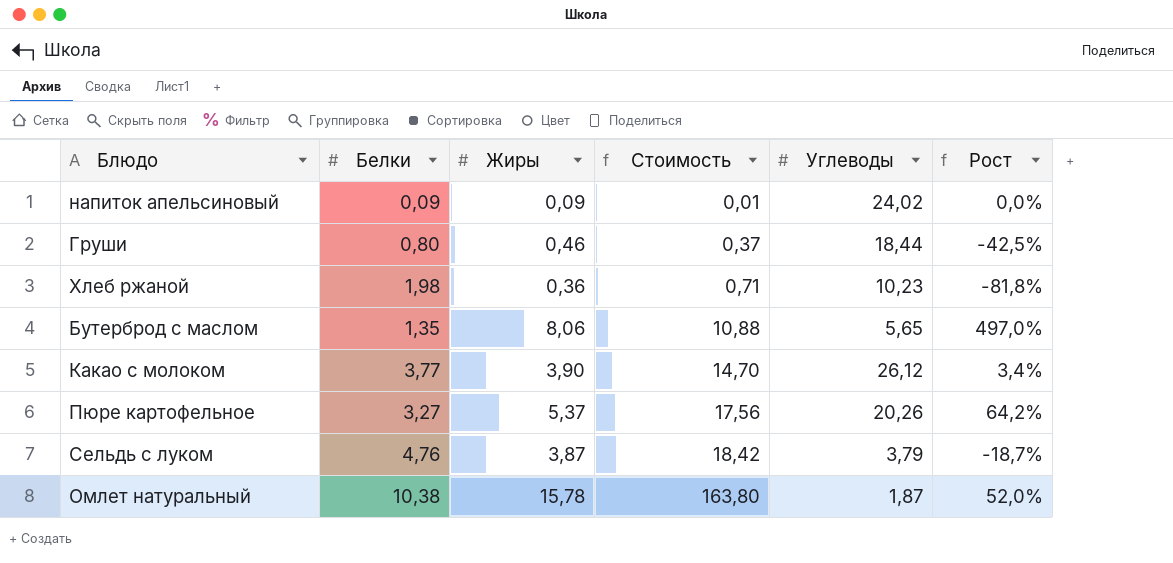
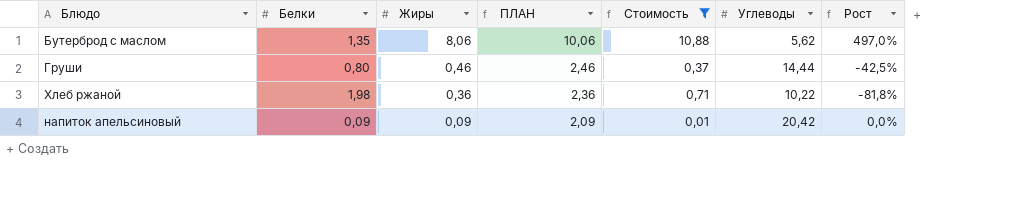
filter: none -> Стоимость <= 10,88
row order: Стоимость ascending -> Жиры descending
column ПЛАН | formula: none -> [Жиры] + 2
Бутерброд с маслом | Углеводы: 5,65 -> 5,62
Груши | Углеводы: 18,44 -> 14,44
Хлеб ржаной | Углеводы: 10,23 -> 10,22
напиток апельсиновый | Углеводы: 24,02 -> 20,42

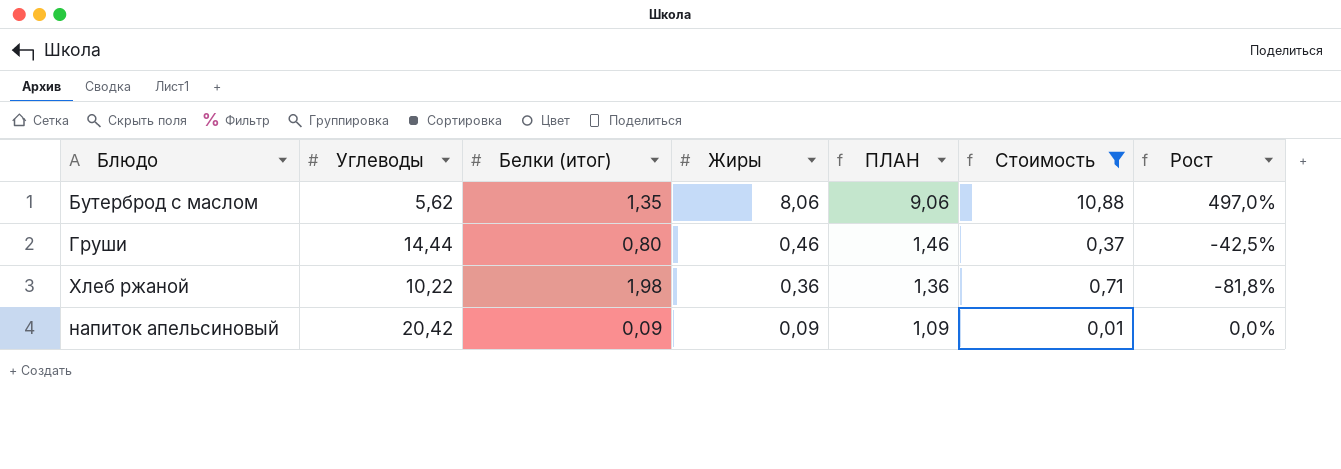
column Углеводы | position: 6 -> 2
column name: Белки -> Белки (итог)
column ПЛАН | formula: [Жиры] + 2 -> [Жиры] + 1

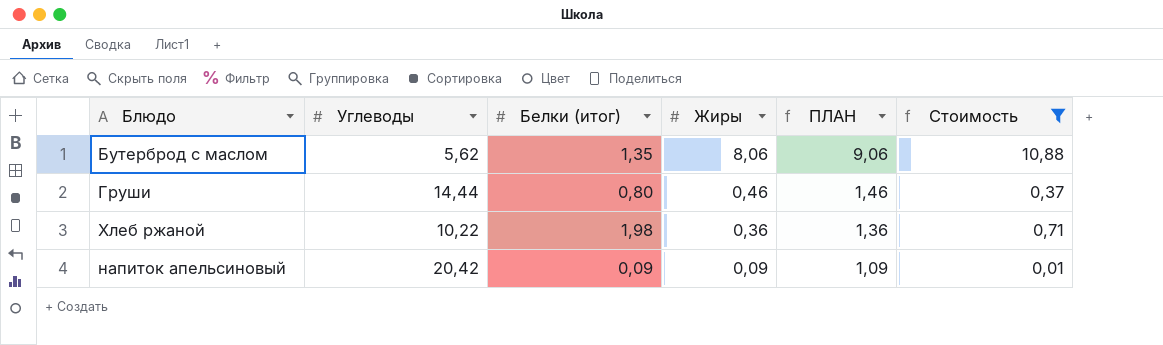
column Рост | formula: ([Жиры] - [Белки (итог)]) / [Белки (итог)] -> none

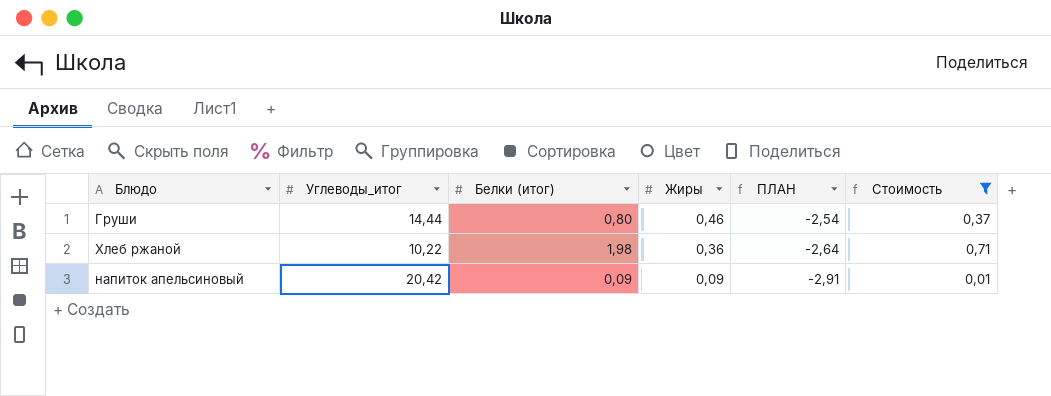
column name: Углеводы -> Углеводы_итог
column ПЛАН | formula: [Жиры] + 1 -> [Жиры] - 3
row Бутерброд с маслом: 5,62 | 1,35 | 8,06 | 9,06 | 10,88 -> none

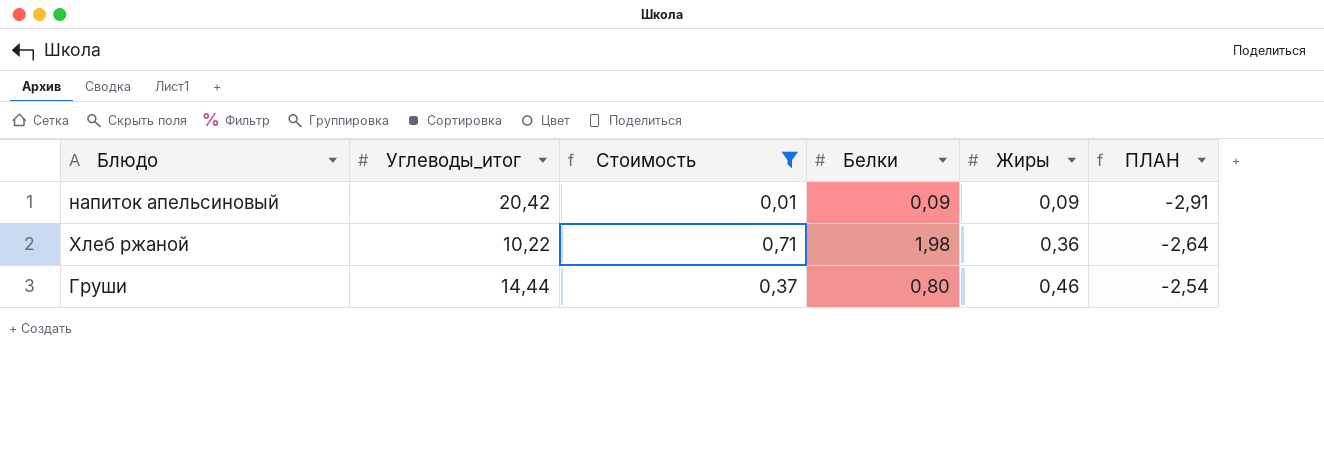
row order: Жиры descending -> Жиры ascending
column Стоимость | position: 6 -> 3
column name: Белки (итог) -> Белки

